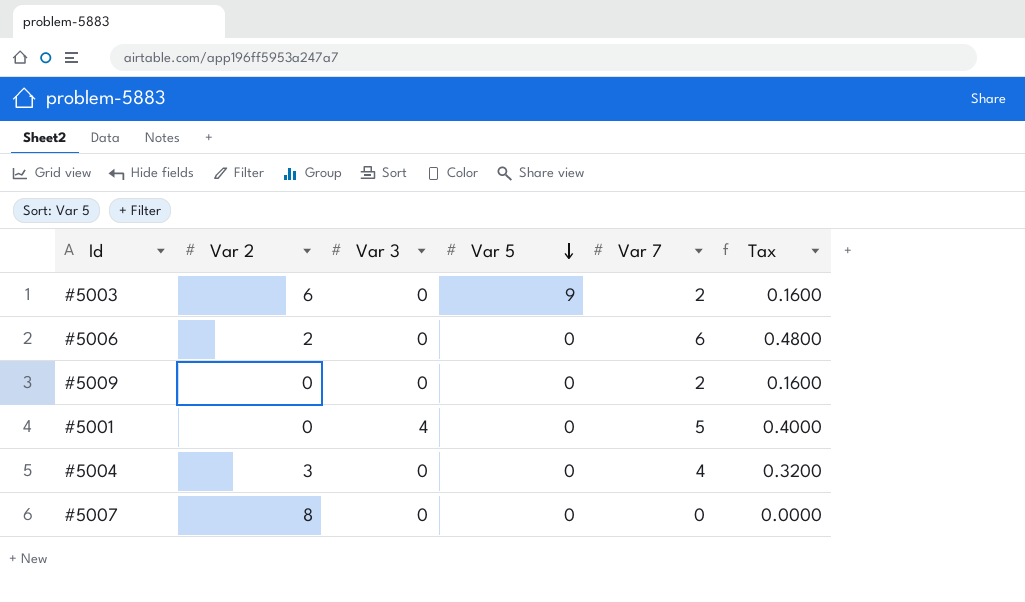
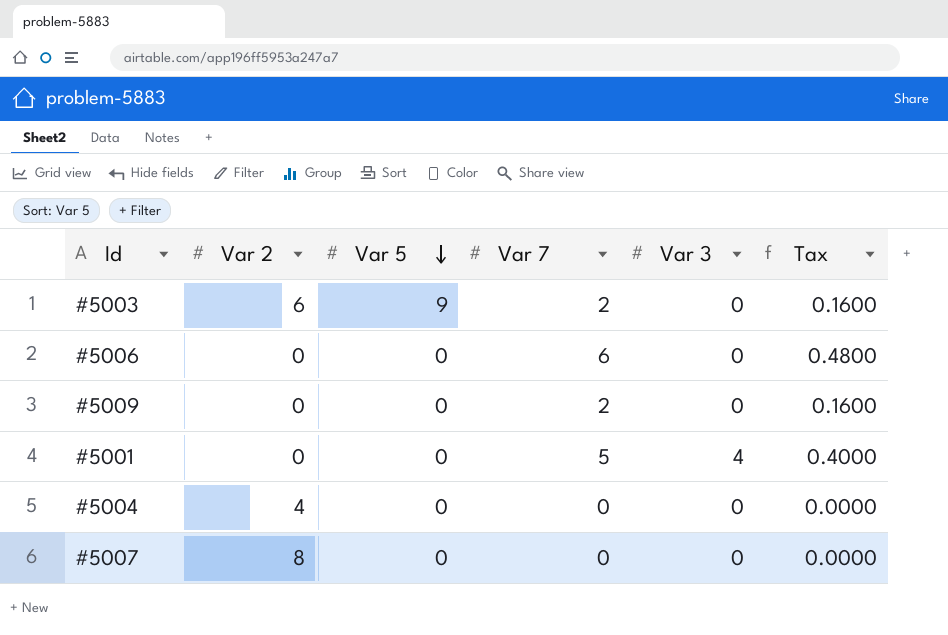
column Var 3 | position: 3 -> 5
#5006 | Var 2: 2 -> 0
#5004 | Var 2: 3 -> 4
#5004 | Var 7: 4 -> 0
#5004 | Tax: 0.3200 -> 0.0000

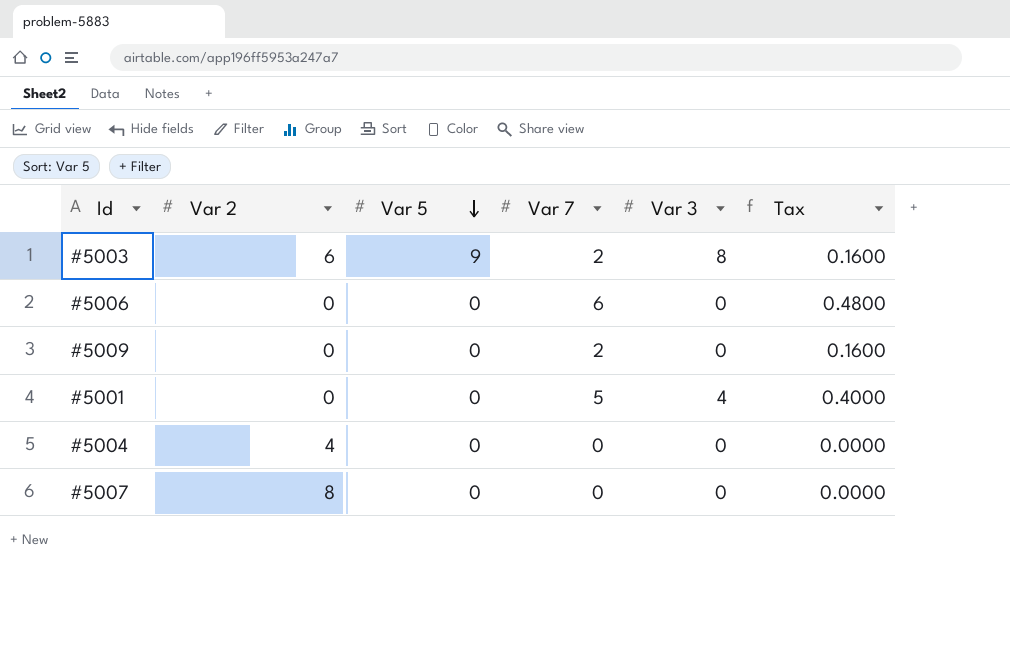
#5003 | Var 3: 0 -> 8

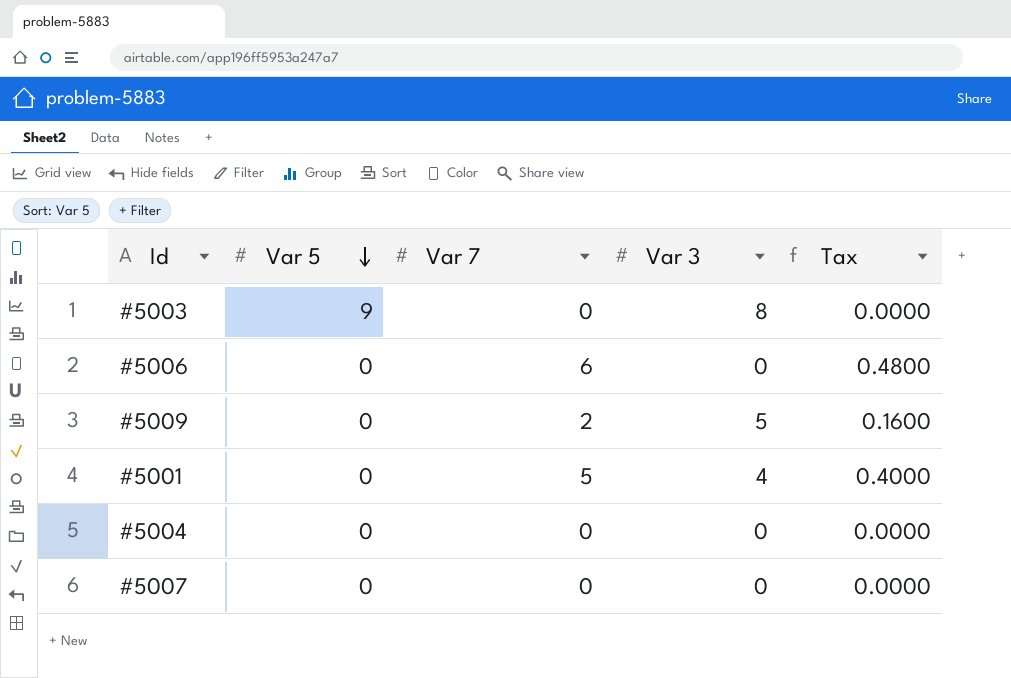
column Var 2 | position: 2 -> none
#5003 | Var 7: 2 -> 0
#5003 | Tax: 0.1600 -> 0.0000
#5009 | Var 3: 0 -> 5

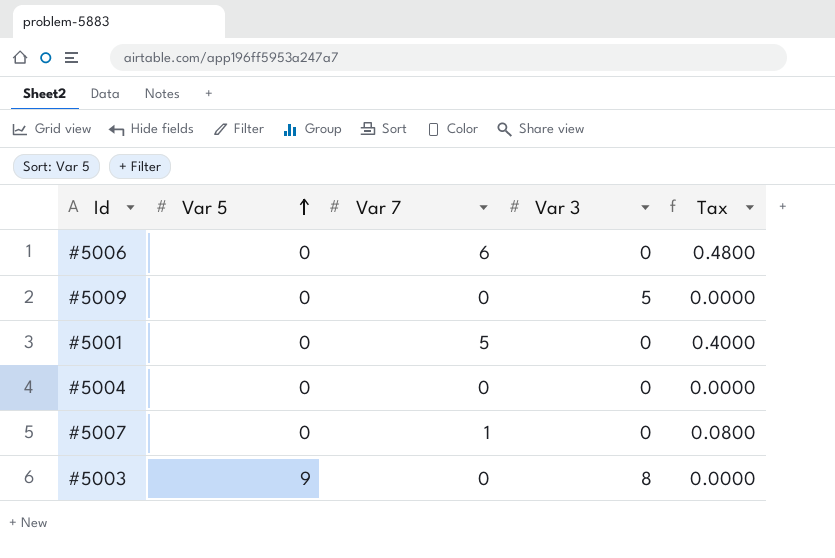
row order: Var 5 descending -> Var 5 ascending
#5009 | Var 7: 2 -> 0
#5009 | Tax: 0.1600 -> 0.0000
#5001 | Var 3: 4 -> 0
#5007 | Var 7: 0 -> 1
#5007 | Tax: 0.0000 -> 0.0800

